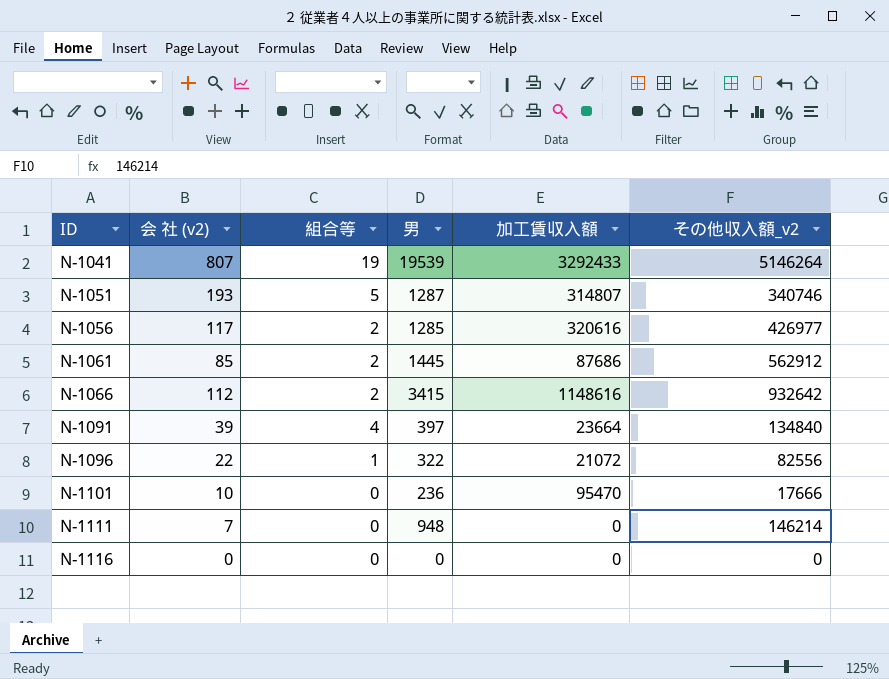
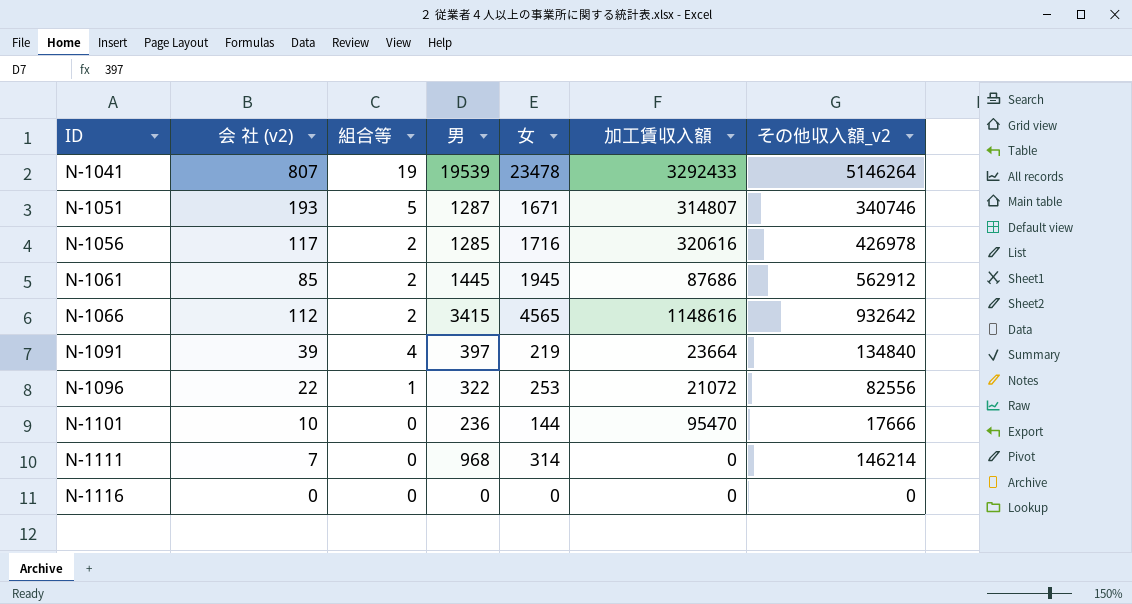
column 女 | position: none -> 5
N-1056 | その他収入額_v2: 426977 -> 426978
N-1111 | 男: 948 -> 968

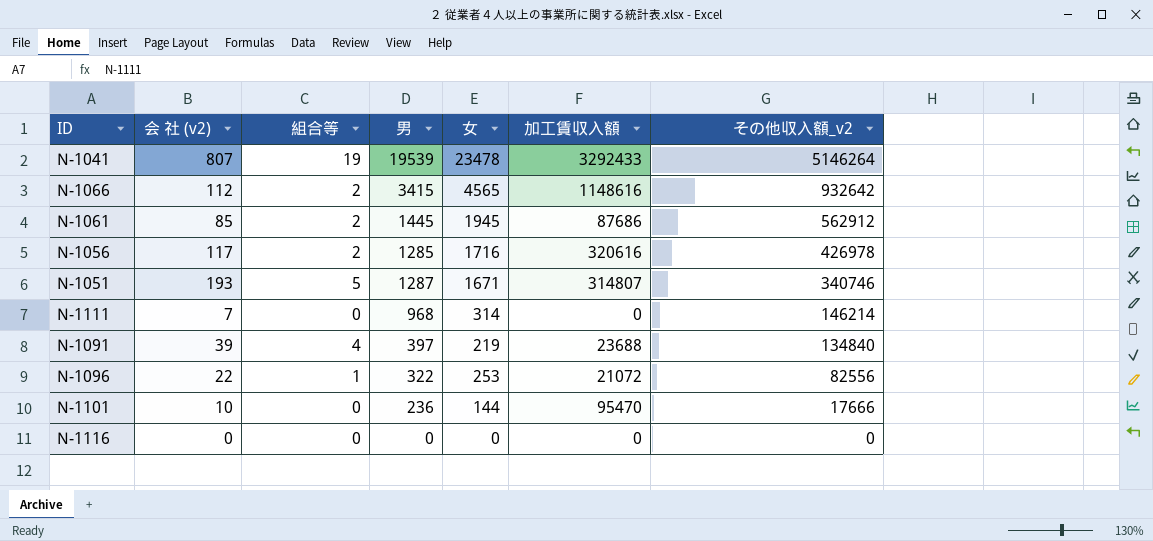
row order: ID ascending -> その他収入額_v2 descending
N-1091 | 加工賃収入額: 23664 -> 23688

